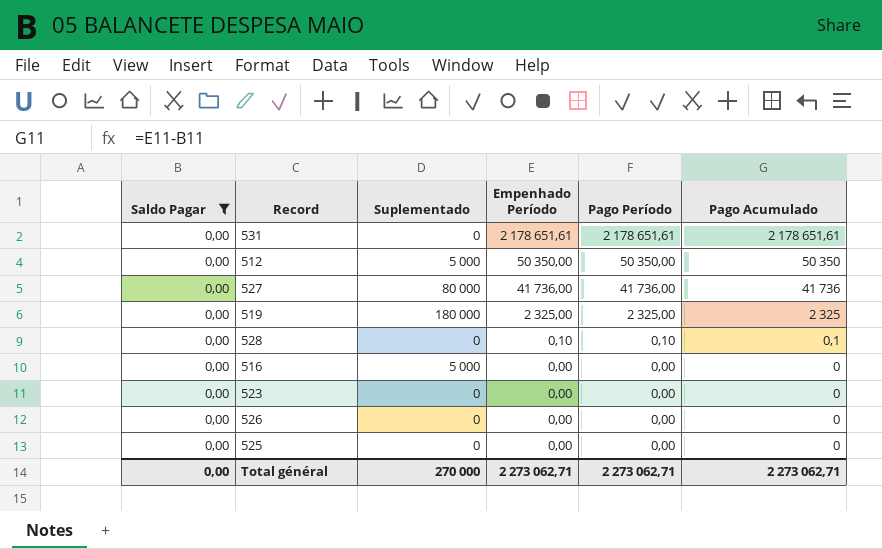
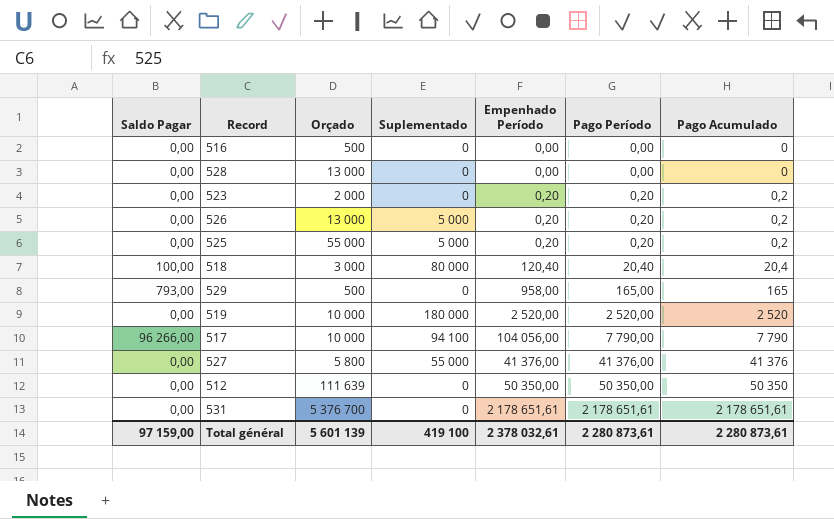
filter: Saldo Pagar = 0,00 -> none
row order: Empenhado Período descending -> Pago Período ascending
column Orçado | position: none -> 3
516 | Suplementado: 5 000 -> 0
528 | Empenhado Período: 0,10 -> 0,00
528 | Pago Período: 0,10 -> 0,00
528 | Pago Acumulado: 0,1 -> 0
523 | Empenhado Período: 0,00 -> 0,20
523 | Pago Período: 0,00 -> 0,20
523 | Pago Acumulado: 0 -> 0,2
526 | Suplementado: 0 -> 5 000
526 | Empenhado Período: 0,00 -> 0,20
526 | Pago Período: 0,00 -> 0,20
526 | Pago Acumulado: 0 -> 0,2
525 | Suplementado: 0 -> 5 000
525 | Empenhado Período: 0,00 -> 0,20
525 | Pago Período: 0,00 -> 0,20
525 | Pago Acumulado: 0 -> 0,2
519 | Empenhado Período: 2 325,00 -> 2 520,00
519 | Pago Período: 2 325,00 -> 2 520,00
519 | Pago Acumulado: 2 325 -> 2 520
527 | Suplementado: 80 000 -> 55 000
527 | Empenhado Período: 41 736,00 -> 41 376,00
527 | Pago Período: 41 736,00 -> 41 376,00
527 | Pago Acumulado: 41 736 -> 41 376
512 | Suplementado: 5 000 -> 0
Total général | Saldo Pagar: 0,00 -> 97 159,00
Total général | Suplementado: 270 000 -> 419 100
Total général | Empenhado Período: 2 273 062,71 -> 2 378 032,61
Total général | Pago Período: 2 273 062,71 -> 2 280 873,61
Total général | Pago Acumulado: 2 273 062,71 -> 2 280 873,61

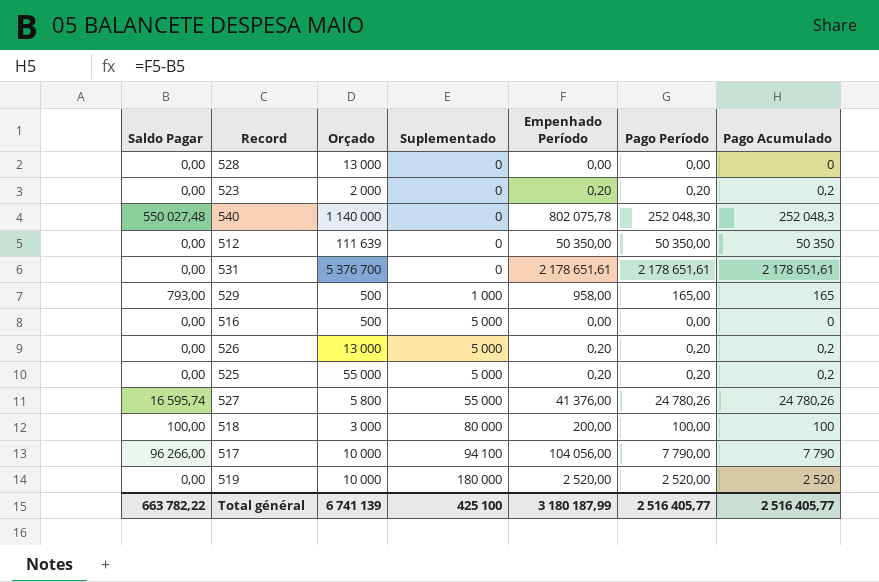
row order: Pago Período ascending -> Suplementado ascending
row 540: none -> 550 027,48 | 1 140 000 | 0 | 802 075,78 | 252 048,30 | 252 048,3
529 | Suplementado: 0 -> 1 000
516 | Suplementado: 0 -> 5 000
527 | Saldo Pagar: 0,00 -> 16 595,74
527 | Pago Período: 41 376,00 -> 24 780,26
527 | Pago Acumulado: 41 376 -> 24 780,26
518 | Empenhado Período: 120,40 -> 200,00
518 | Pago Período: 20,40 -> 100,00
518 | Pago Acumulado: 20,4 -> 100
Total général | Saldo Pagar: 97 159,00 -> 663 782,22
Total général | Orçado: 5 601 139 -> 6 741 139
Total général | Suplementado: 419 100 -> 425 100
Total général | Empenhado Período: 2 378 032,61 -> 3 180 187,99
Total général | Pago Período: 2 280 873,61 -> 2 516 405,77
Total général | Pago Acumulado: 2 280 873,61 -> 2 516 405,77

